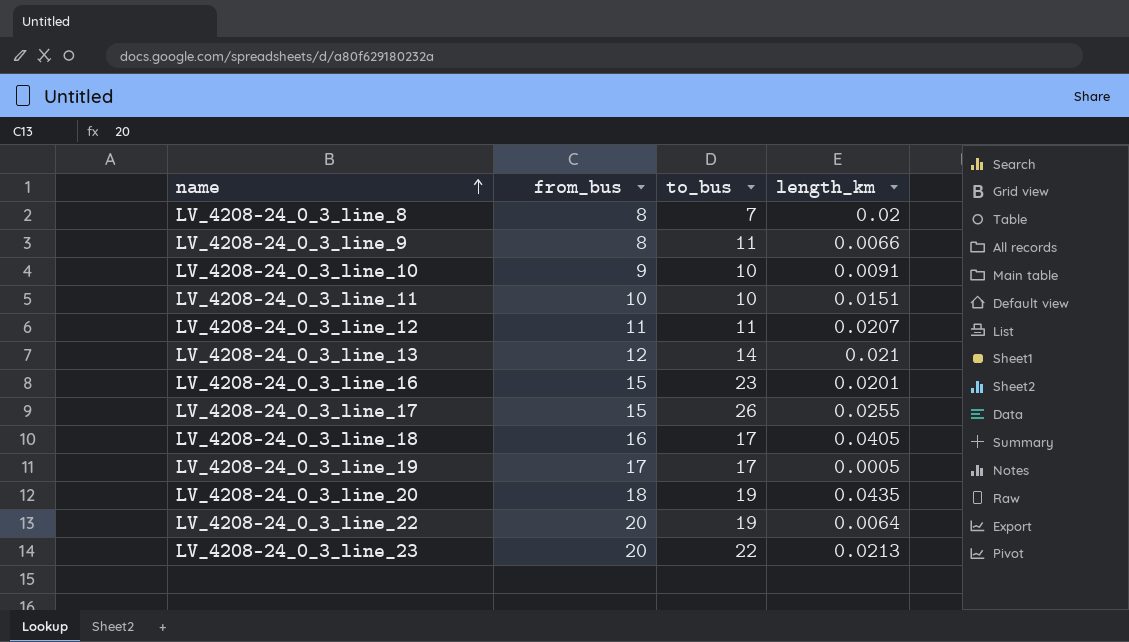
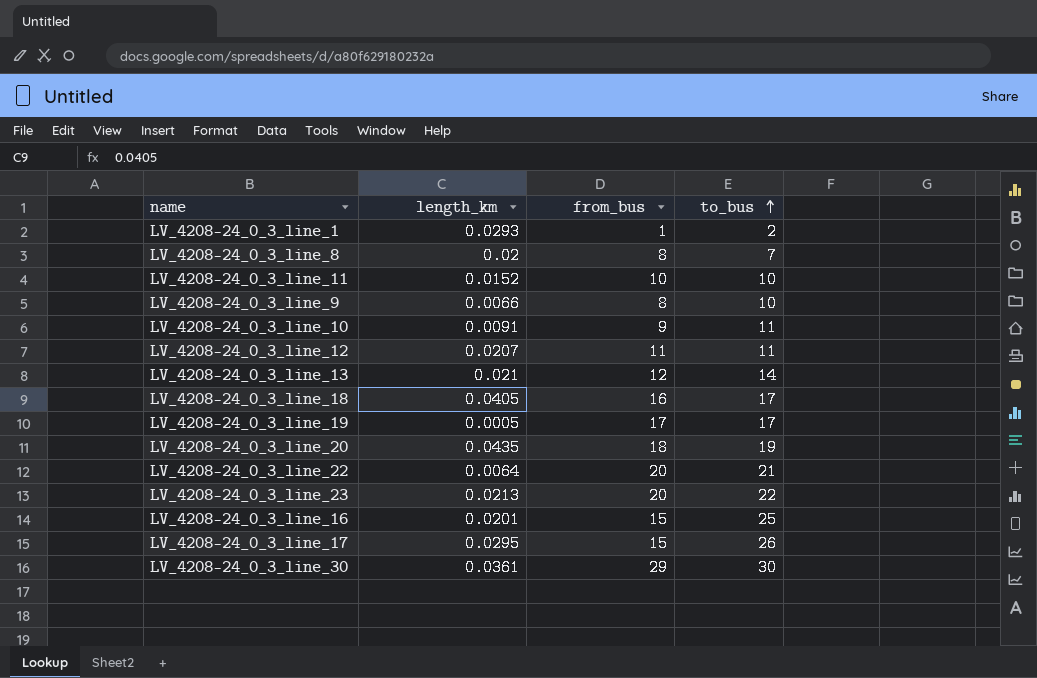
row order: name ascending -> to_bus ascending
column length_km | position: 4 -> 2
row LV_4208-24_0_3_line_1: none -> 0.0293 | 1 | 2
LV_4208-24_0_3_line_11 | length_km: 0.0151 -> 0.0152
LV_4208-24_0_3_line_9 | to_bus: 11 -> 10
LV_4208-24_0_3_line_10 | to_bus: 10 -> 11
LV_4208-24_0_3_line_22 | to_bus: 19 -> 21
LV_4208-24_0_3_line_16 | to_bus: 23 -> 25
LV_4208-24_0_3_line_17 | length_km: 0.0255 -> 0.0295
row LV_4208-24_0_3_line_30: none -> 0.0361 | 29 | 30

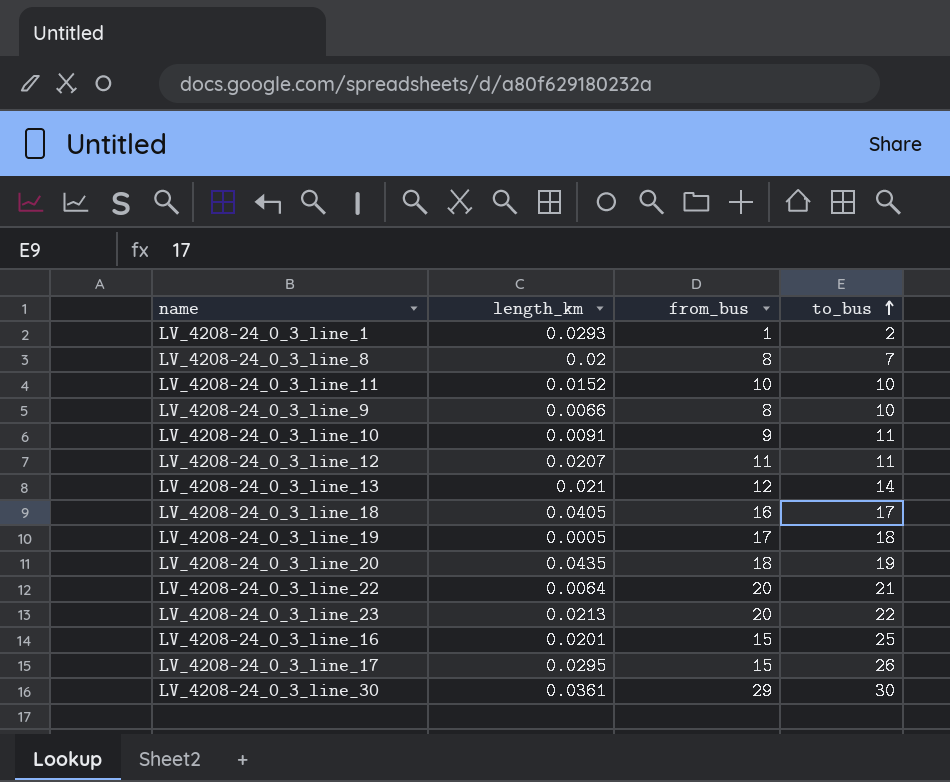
LV_4208-24_0_3_line_19 | to_bus: 17 -> 18

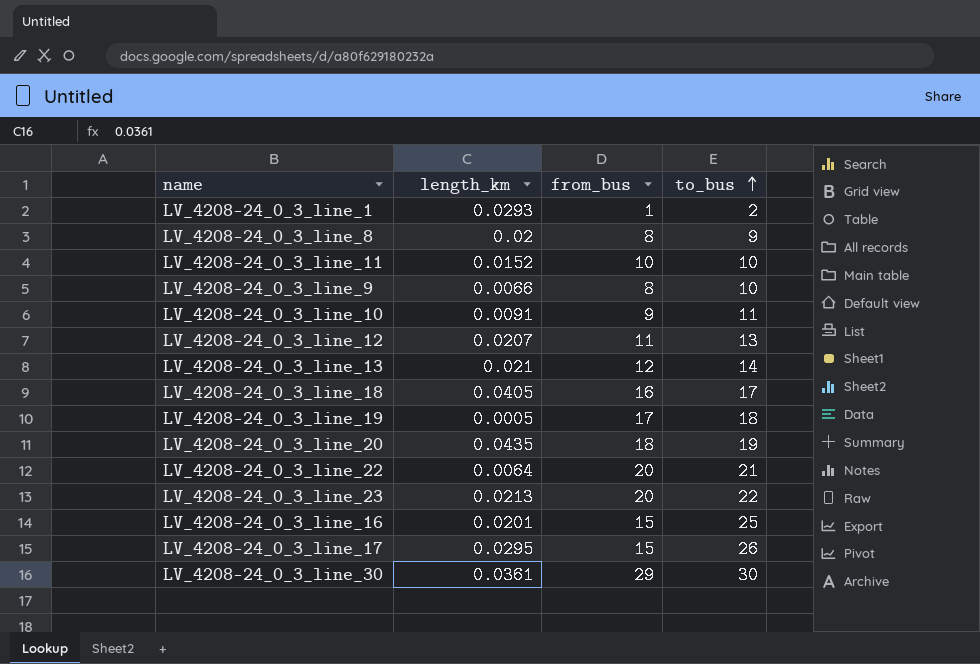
LV_4208-24_0_3_line_8 | to_bus: 7 -> 9
LV_4208-24_0_3_line_12 | to_bus: 11 -> 13

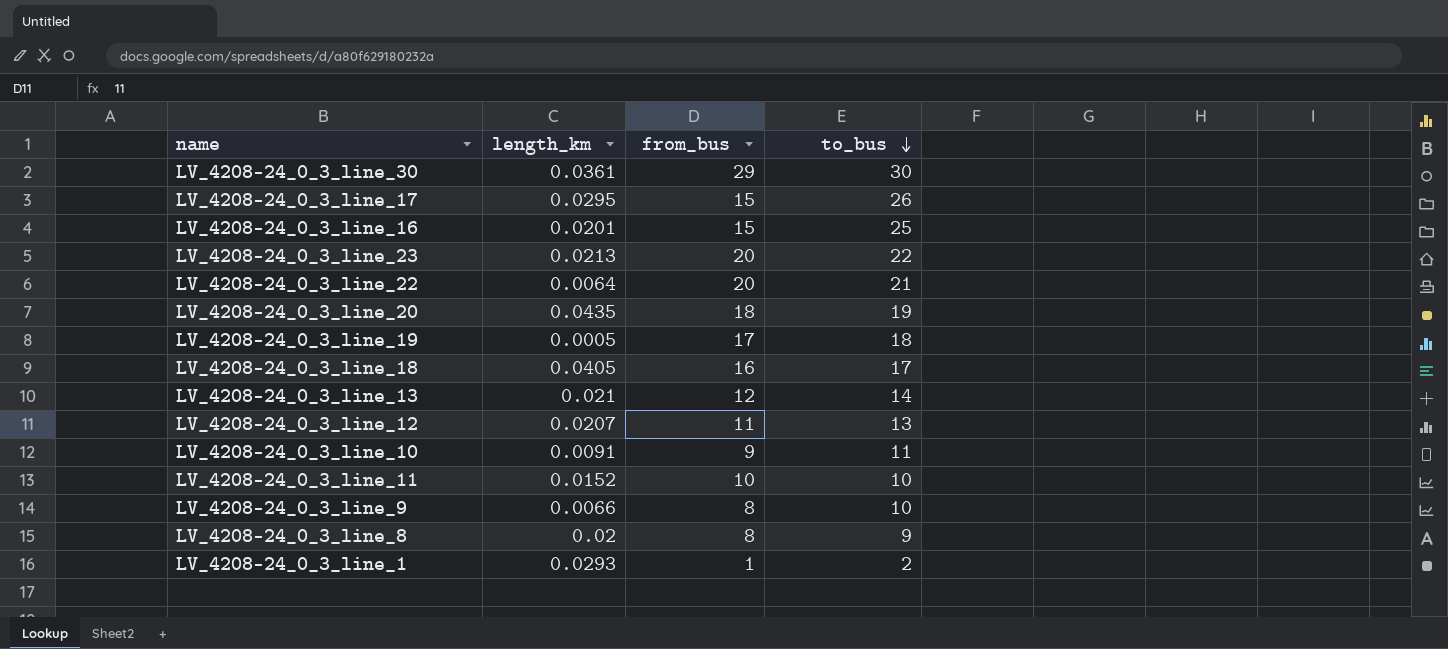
row order: to_bus ascending -> to_bus descending

